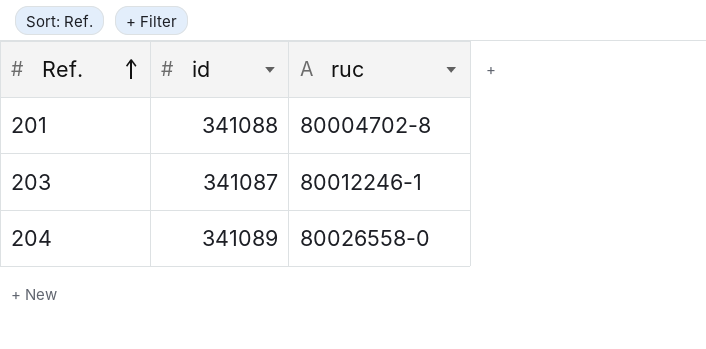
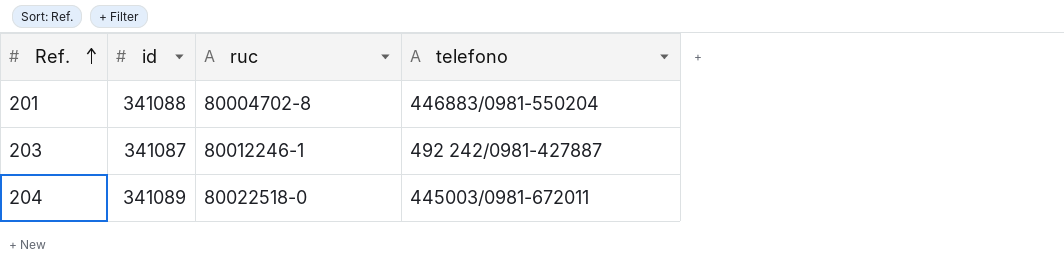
column telefono | position: none -> 4
204 | ruc: 80026558-0 -> 80022518-0

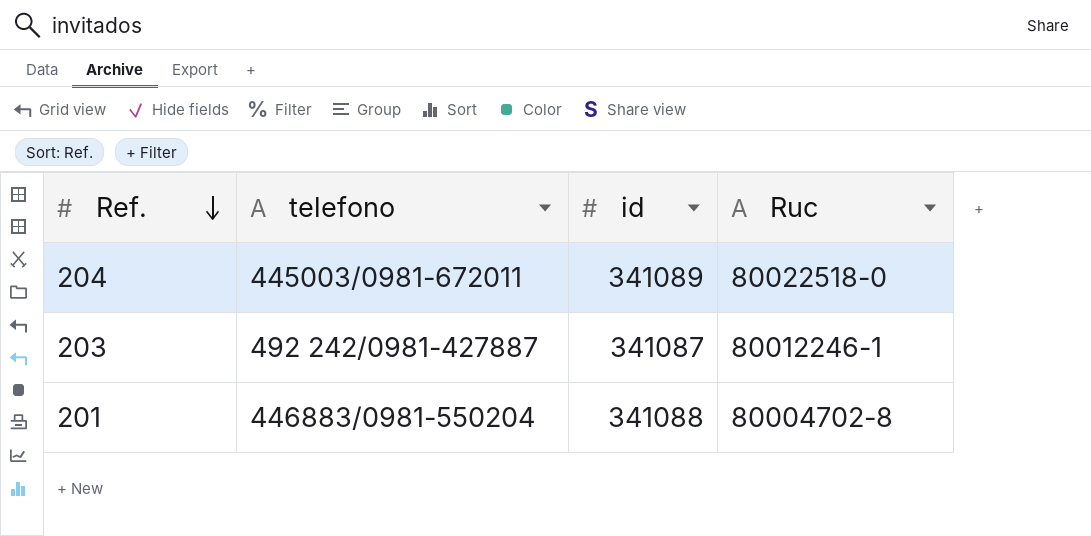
row order: Ref. ascending -> Ref. descending
column telefono | position: 4 -> 2
column name: ruc -> Ruc

